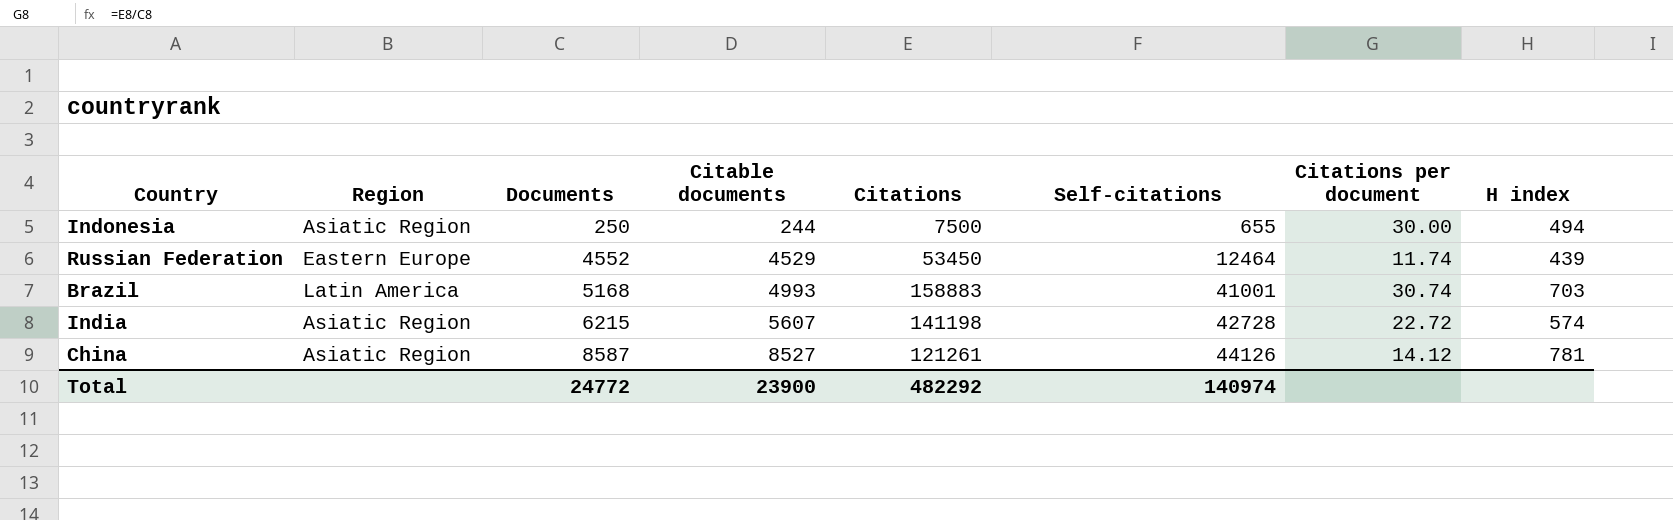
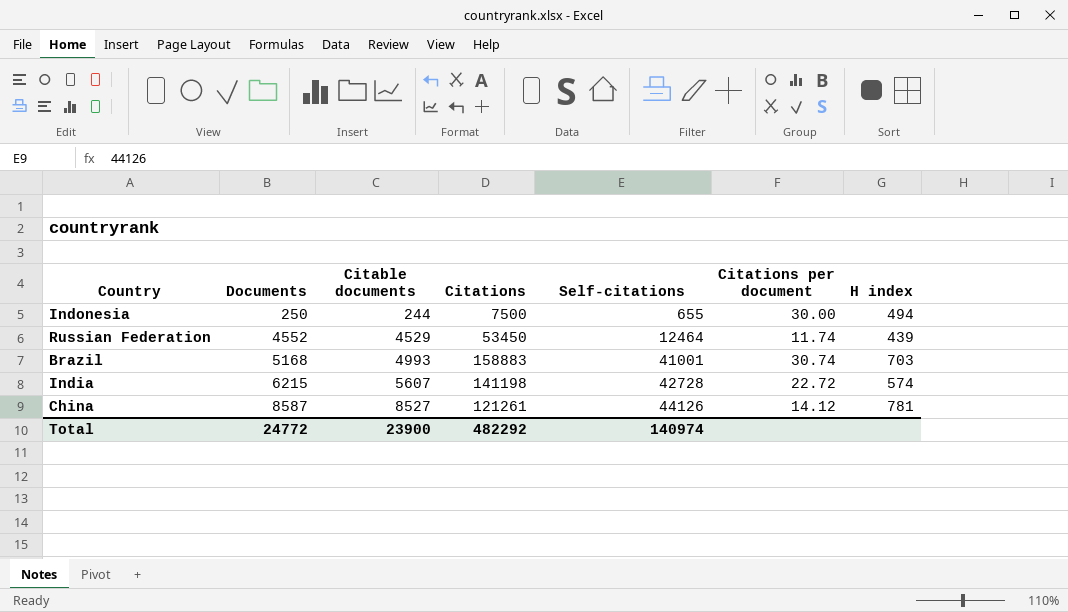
column Region | position: 2 -> none

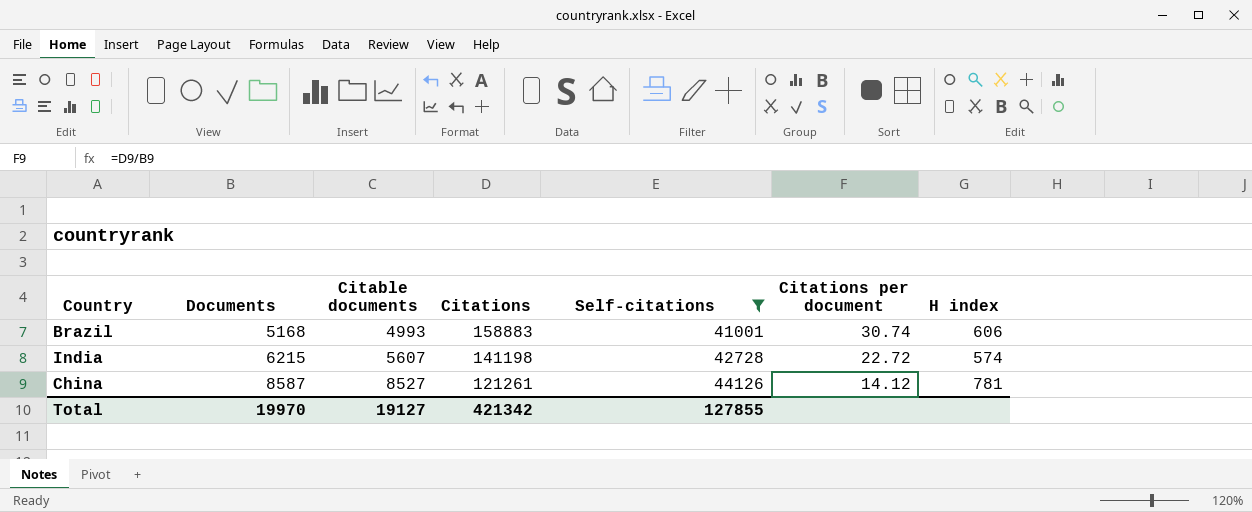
filter: none -> Self-citations >= 41001
Brazil | H index: 703 -> 606
Total | Documents: 24772 -> 19970
Total | Citable documents: 23900 -> 19127
Total | Citations: 482292 -> 421342
Total | Self-citations: 140974 -> 127855

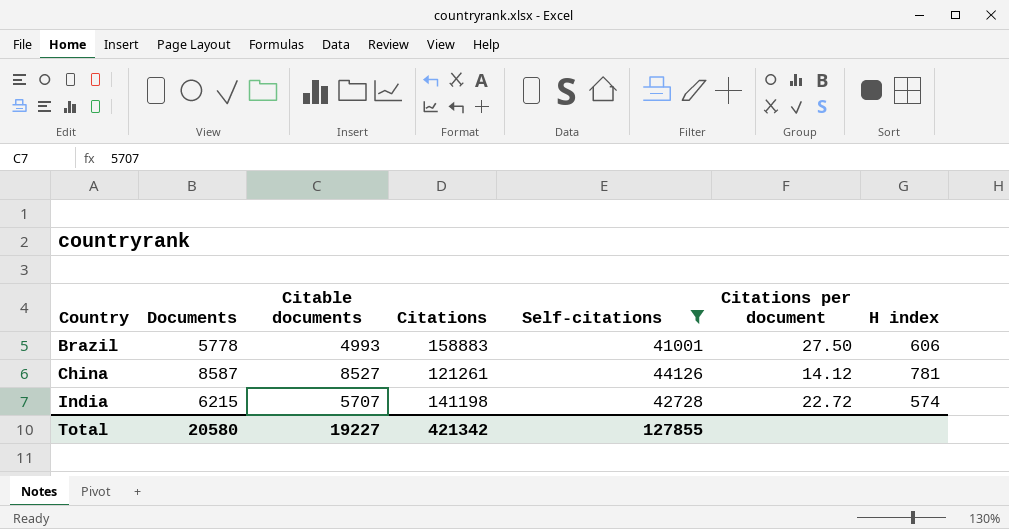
row order: Documents ascending -> Country ascending
Brazil | Documents: 5168 -> 5778
Brazil | Citations per document: 30.74 -> 27.50
India | Citable documents: 5607 -> 5707
Total | Documents: 19970 -> 20580
Total | Citable documents: 19127 -> 19227

